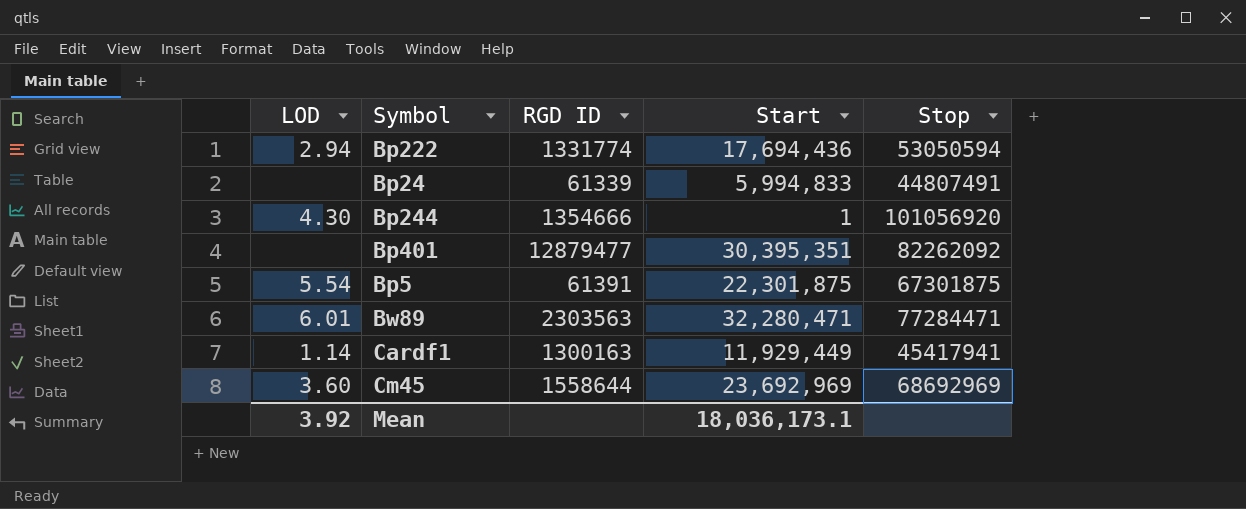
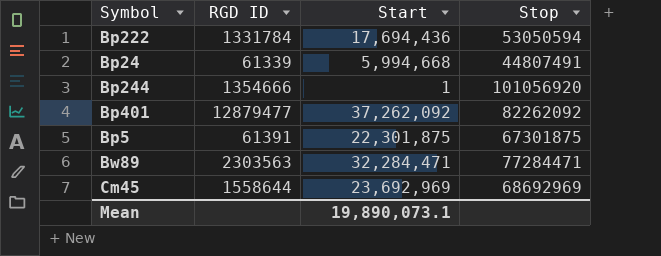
column LOD | position: 1 -> none
row Cardf1: 1.14 | 1300163 | 11,929,449 | 45417941 -> none
Bp222 | RGD ID: 1331774 -> 1331784
Bp24 | Start: 5,994,833 -> 5,994,668
Bp401 | Start: 30,395,351 -> 37,262,092
Bw89 | Start: 32,280,471 -> 32,284,471
Mean | Start: 18,036,173.1 -> 19,890,073.1

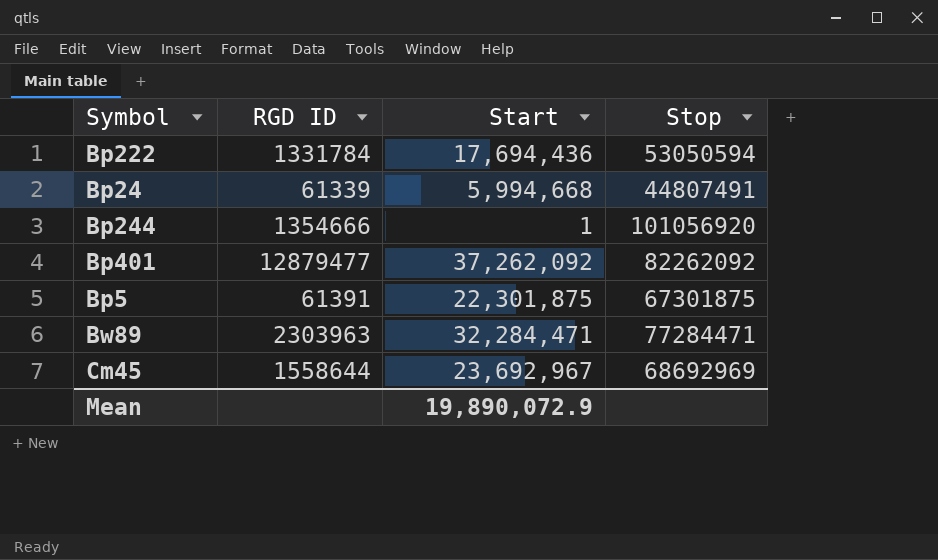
Bw89 | RGD ID: 2303563 -> 2303963
Cm45 | Start: 23,692,969 -> 23,692,967
Mean | Start: 19,890,073.1 -> 19,890,072.9

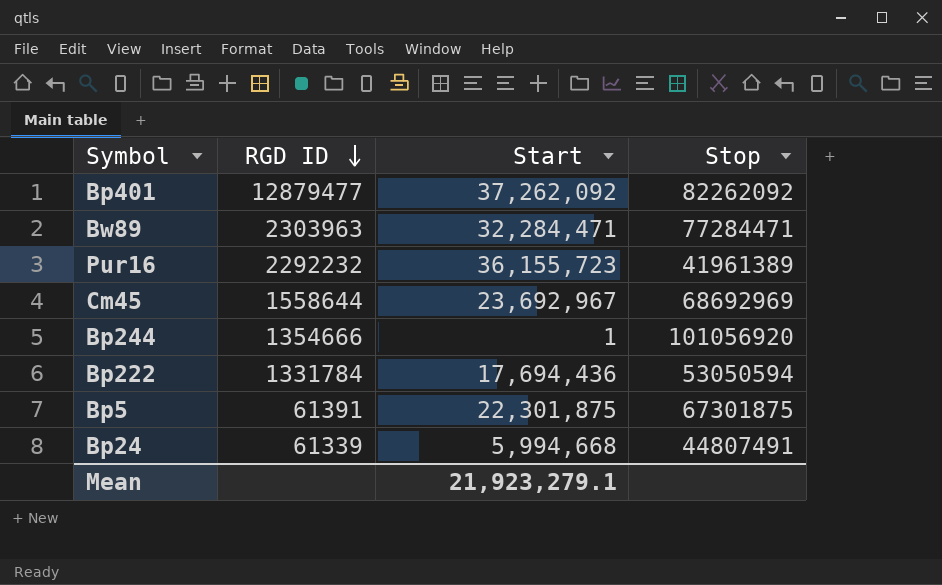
row order: none -> RGD ID descending
row Pur16: none -> 2292232 | 36,155,723 | 41961389
Mean | Start: 19,890,072.9 -> 21,923,279.1

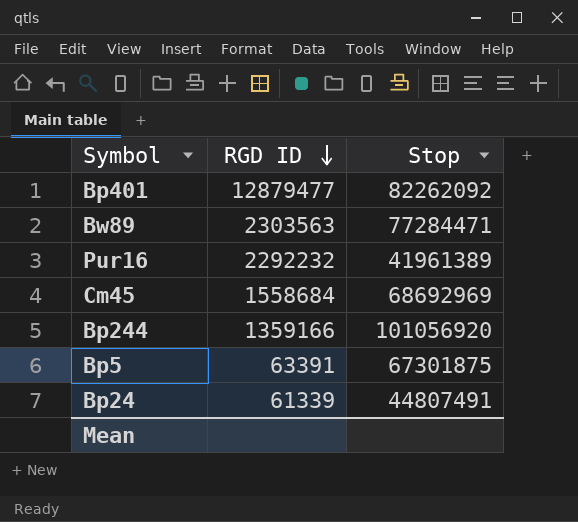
column Start | position: 3 -> none
row Bp222: 1331784 | 17,694,436 | 53050594 -> none
Bw89 | RGD ID: 2303963 -> 2303563
Cm45 | RGD ID: 1558644 -> 1558684
Bp244 | RGD ID: 1354666 -> 1359166
Bp5 | RGD ID: 61391 -> 63391

